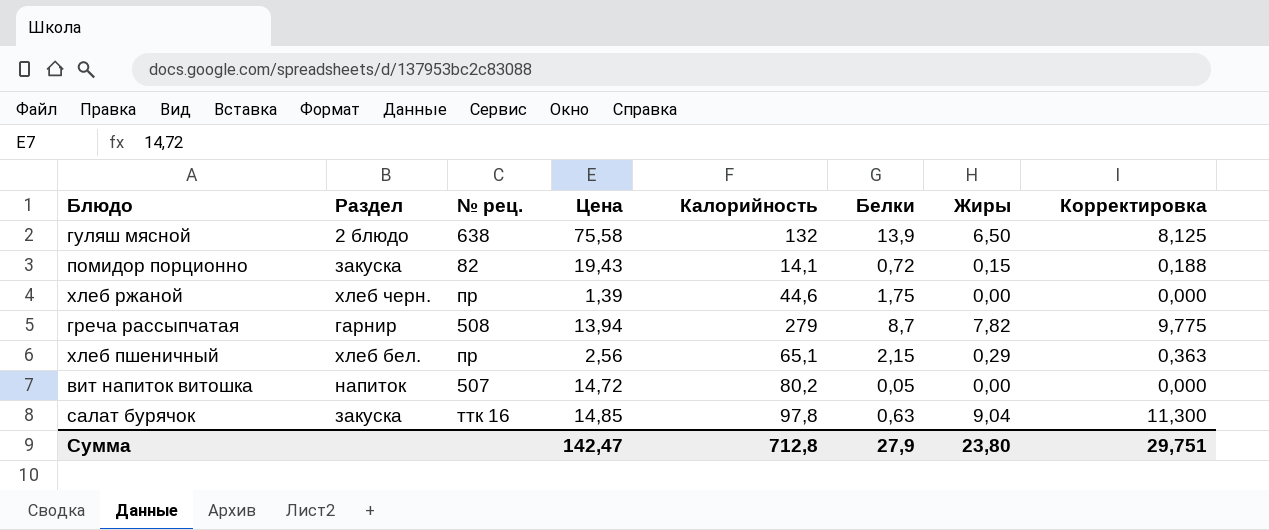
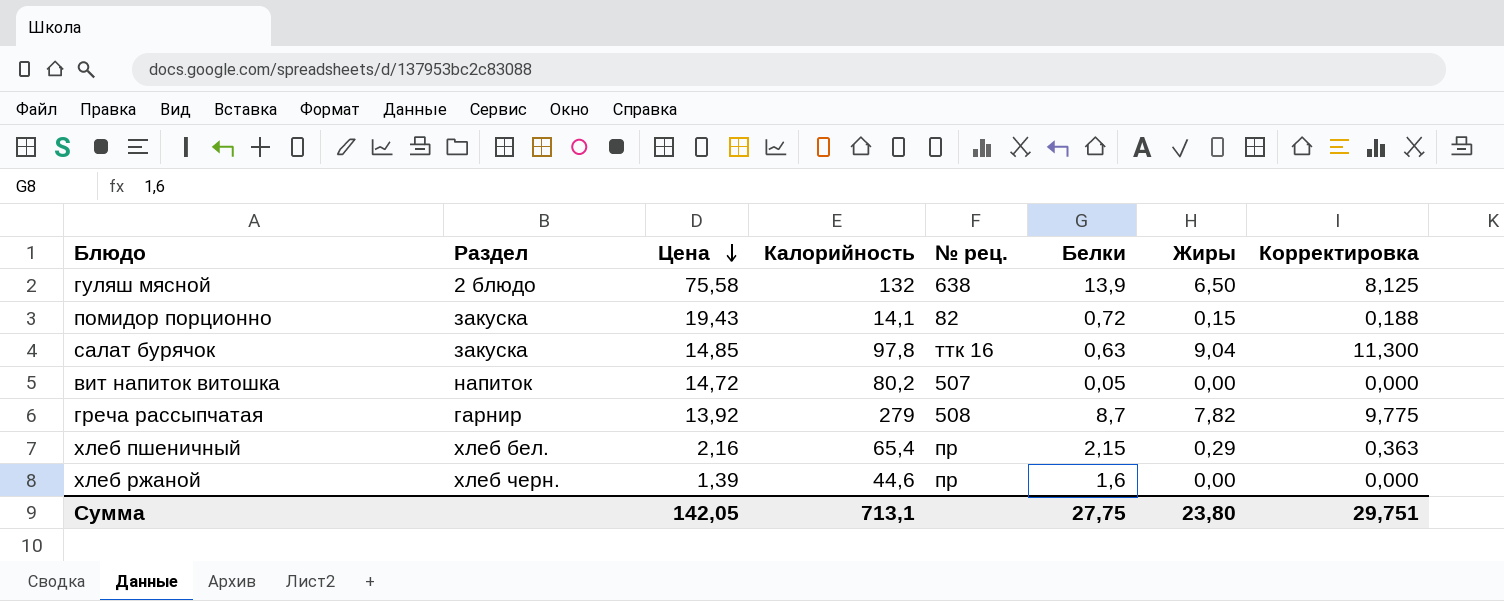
row order: none -> Цена descending
column № рец. | position: 3 -> 5
греча рассыпчатая | Цена: 13,94 -> 13,92
хлеб пшеничный | Цена: 2,56 -> 2,16
хлеб пшеничный | Калорийность: 65,1 -> 65,4
хлеб ржаной | Белки: 1,75 -> 1,6
Сумма | Цена: 142,47 -> 142,05
Сумма | Калорийность: 712,8 -> 713,1
Сумма | Белки: 27,9 -> 27,75

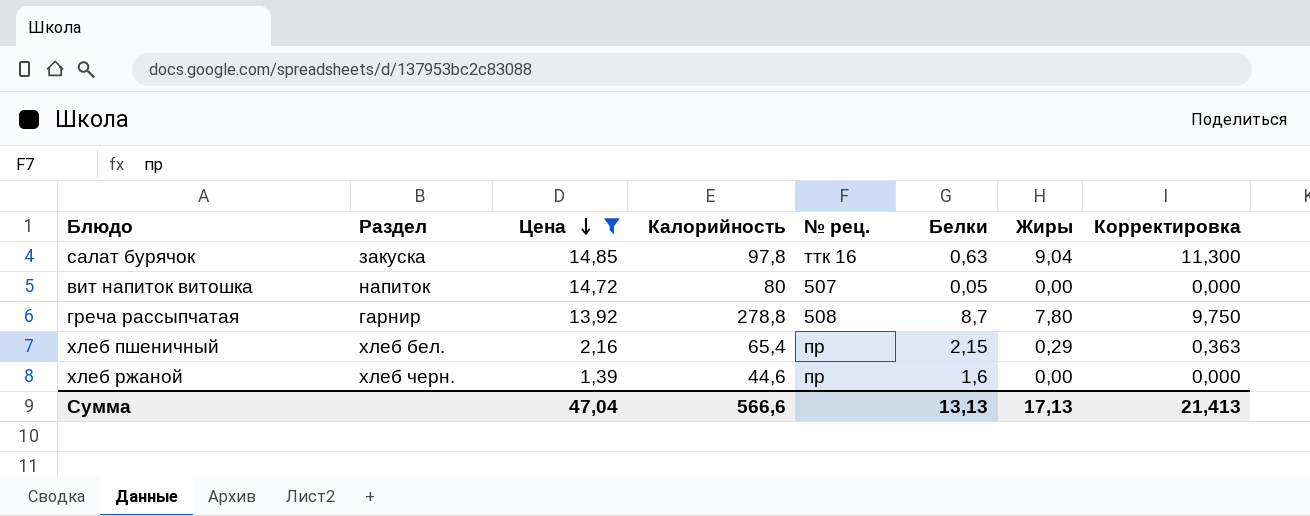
filter: none -> Цена <= 14,85
вит напиток витошка | Калорийность: 80,2 -> 80
греча рассыпчатая | Калорийность: 279 -> 278,8
греча рассыпчатая | Жиры: 7,82 -> 7,80
греча рассыпчатая | Корректировка: 9,775 -> 9,750
Сумма | Цена: 142,05 -> 47,04
Сумма | Калорийность: 713,1 -> 566,6
Сумма | Белки: 27,75 -> 13,13
Сумма | Жиры: 23,80 -> 17,13
Сумма | Корректировка: 29,751 -> 21,413

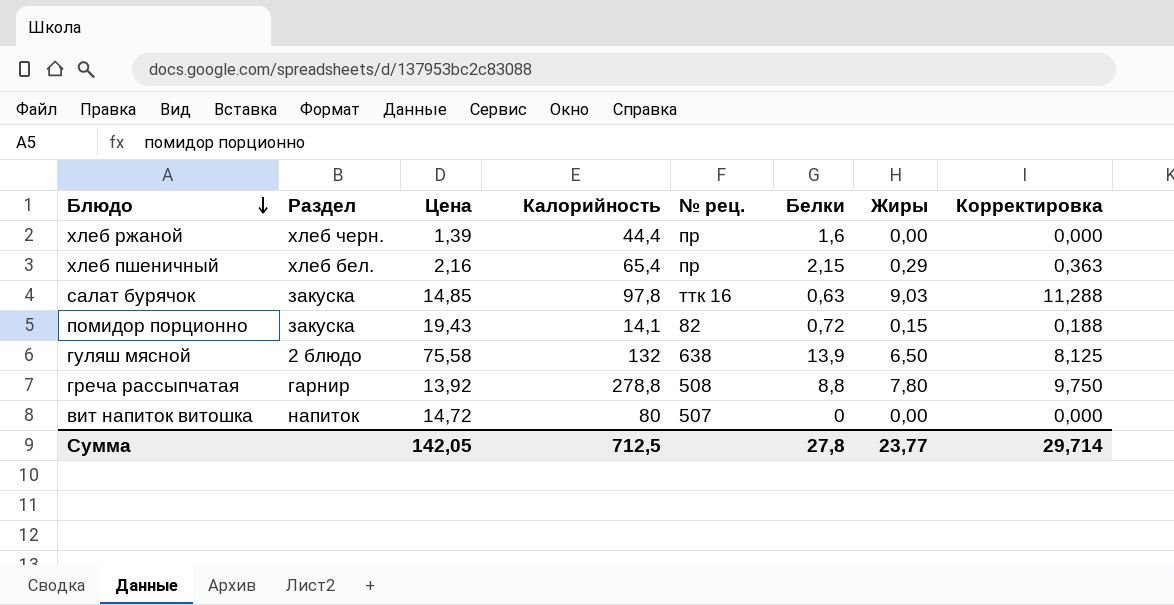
filter: Цена <= 14,85 -> none
row order: Цена descending -> Блюдо descending
хлеб ржаной | Калорийность: 44,6 -> 44,4
салат бурячок | Жиры: 9,04 -> 9,03
салат бурячок | Корректировка: 11,300 -> 11,288
греча рассыпчатая | Белки: 8,7 -> 8,8
вит напиток витошка | Белки: 0,05 -> 0
Сумма | Цена: 47,04 -> 142,05
Сумма | Калорийность: 566,6 -> 712,5
Сумма | Белки: 13,13 -> 27,8
Сумма | Жиры: 17,13 -> 23,77
Сумма | Корректировка: 21,413 -> 29,714

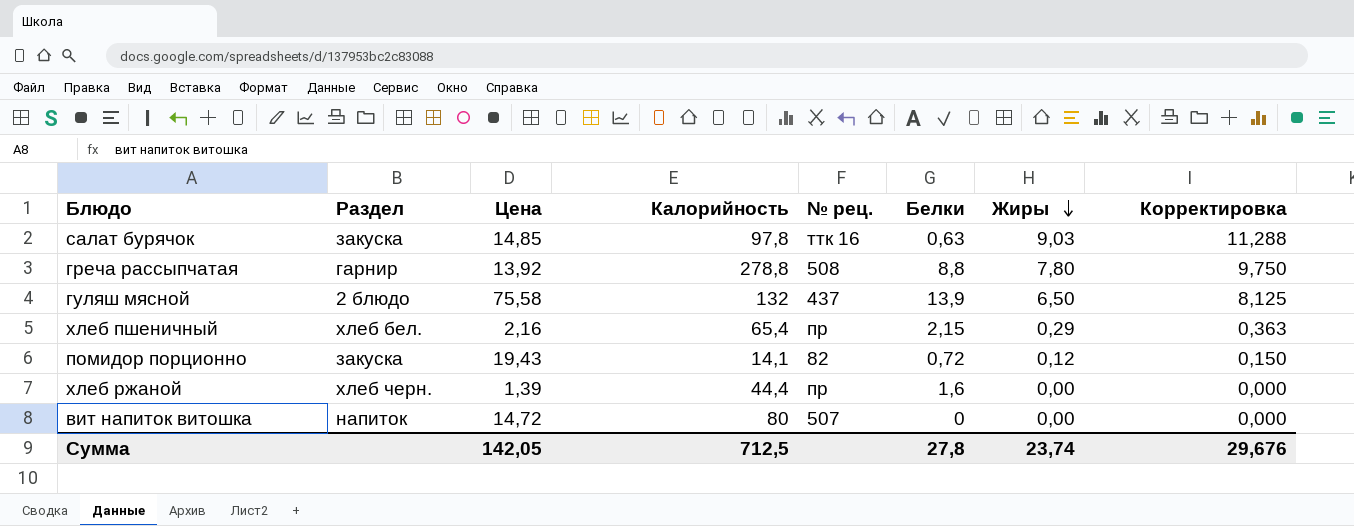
row order: Блюдо descending -> Жиры descending
гуляш мясной | № рец.: 638 -> 437
помидор порционно | Жиры: 0,15 -> 0,12
помидор порционно | Корректировка: 0,188 -> 0,150
Сумма | Жиры: 23,77 -> 23,74
Сумма | Корректировка: 29,714 -> 29,676

